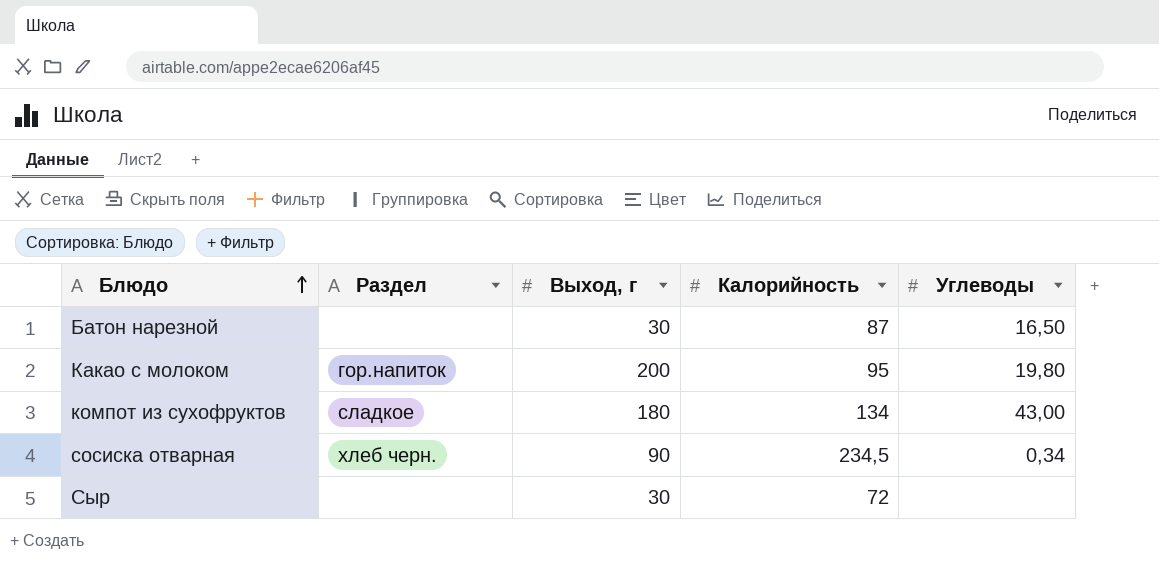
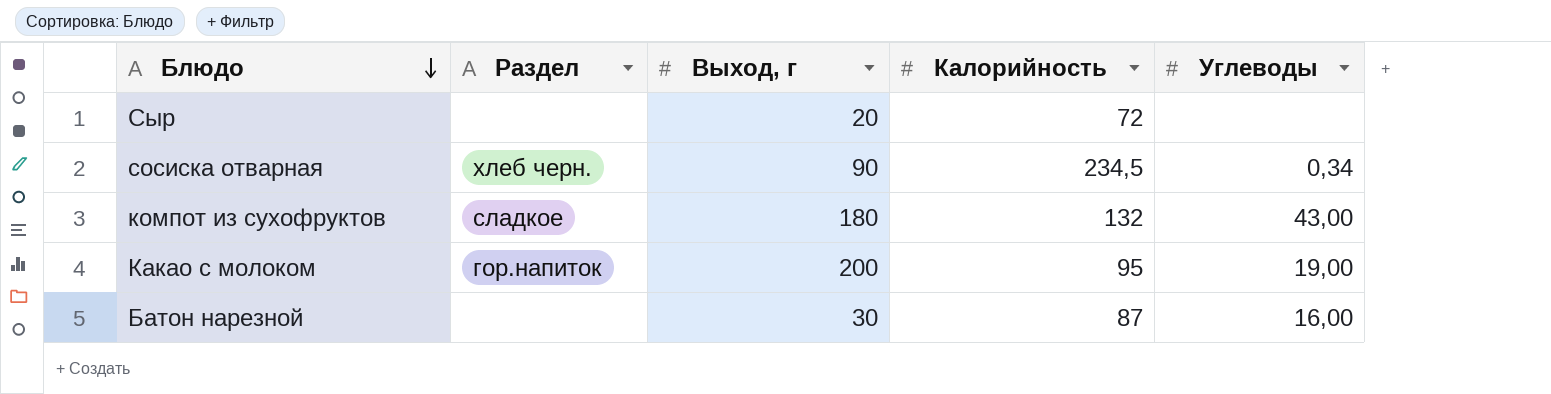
row order: Блюдо ascending -> Блюдо descending
Сыр | Выход, г: 30 -> 20
компот из сухофруктов | Калорийность: 134 -> 132
Какао с молоком | Углеводы: 19,80 -> 19,00
Батон нарезной | Углеводы: 16,50 -> 16,00

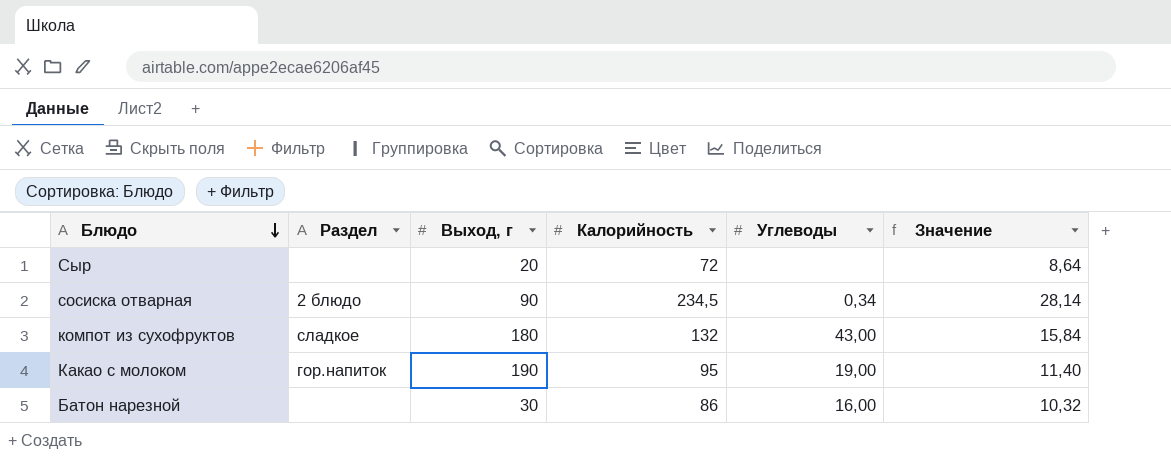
column Значение | formula: none -> [Калорийность] * 0,12
сосиска отварная | Раздел: хлеб черн. -> 2 блюдо
Какао с молоком | Выход, г: 200 -> 190
Батон нарезной | Калорийность: 87 -> 86

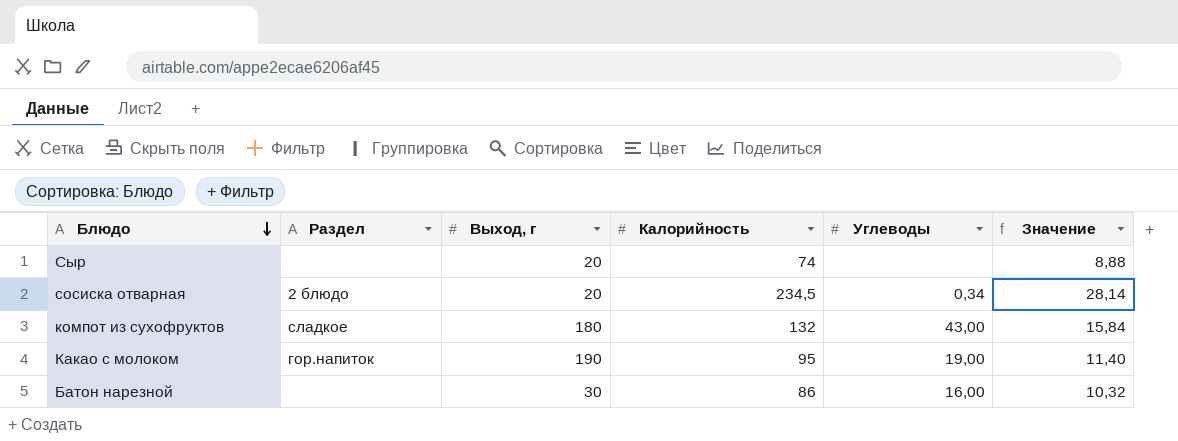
Сыр | Калорийность: 72 -> 74
Сыр | Значение: 8,64 -> 8,88
сосиска отварная | Выход, г: 90 -> 20

